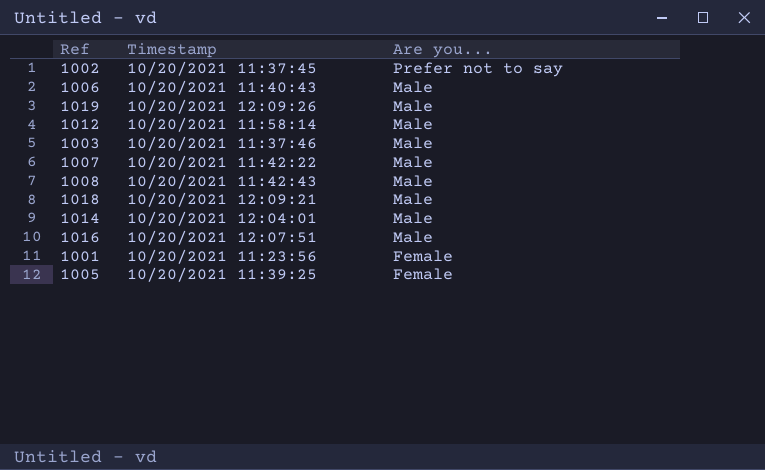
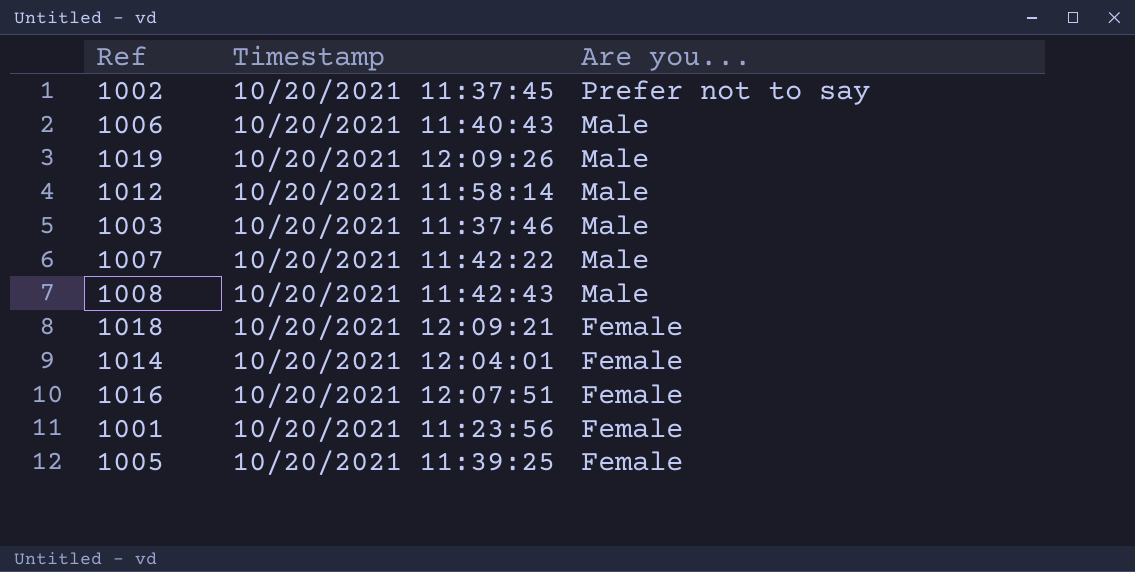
1018 | Are you...: Male -> Female
1014 | Are you...: Male -> Female
1016 | Are you...: Male -> Female

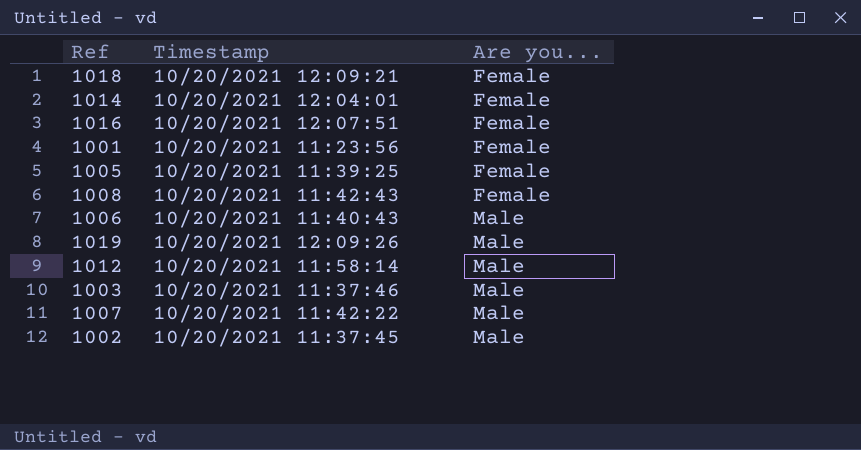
row order: Are you... descending -> Are you... ascending
1008 | Are you...: Male -> Female
1002 | Are you...: Prefer not to say -> Male

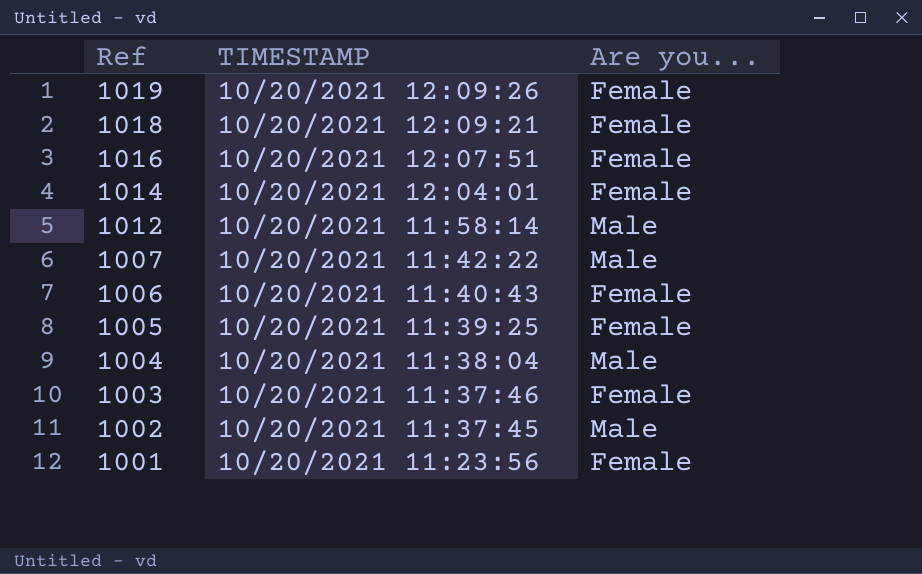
row order: Are you... ascending -> Ref descending
column name: Timestamp -> TIMESTAMP
row 1008: 10/20/2021 11:42:43 | Female -> none
1019 | Are you...: Male -> Female
1006 | Are you...: Male -> Female
row 1004: none -> 10/20/2021 11:38:04 | Male
1003 | Are you...: Male -> Female

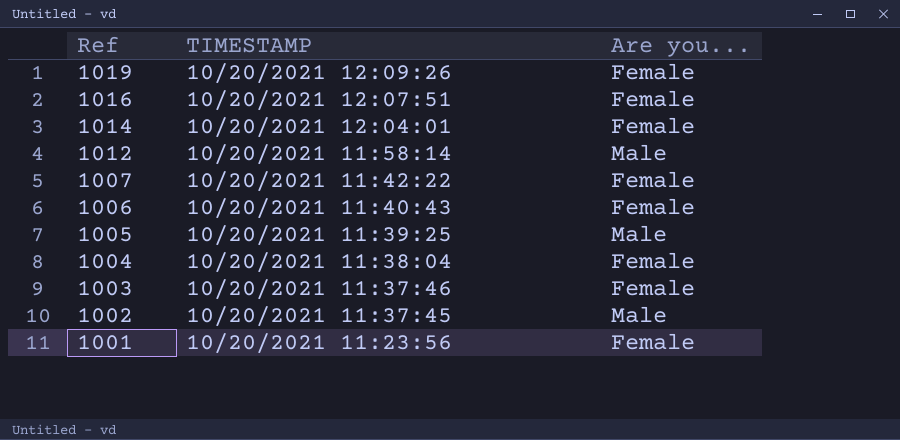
row 1018: 10/20/2021 12:09:21 | Female -> none
1007 | Are you...: Male -> Female
1005 | Are you...: Female -> Male
1004 | Are you...: Male -> Female

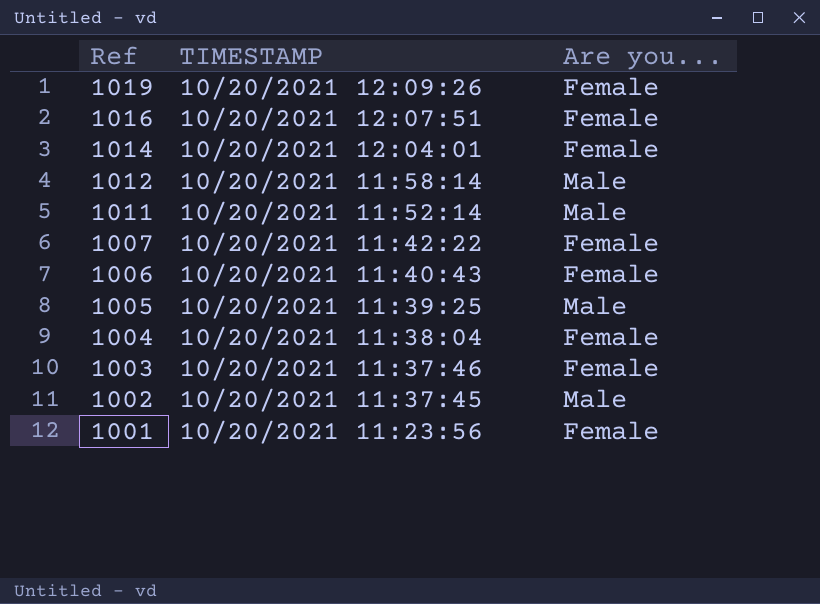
row 1011: none -> 10/20/2021 11:52:14 | Male

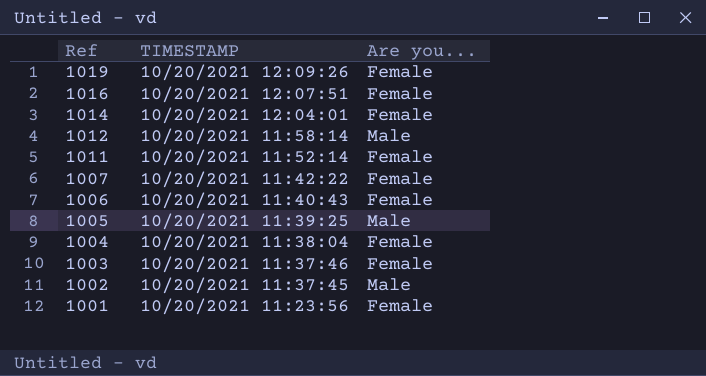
1011 | Are you...: Male -> Female

